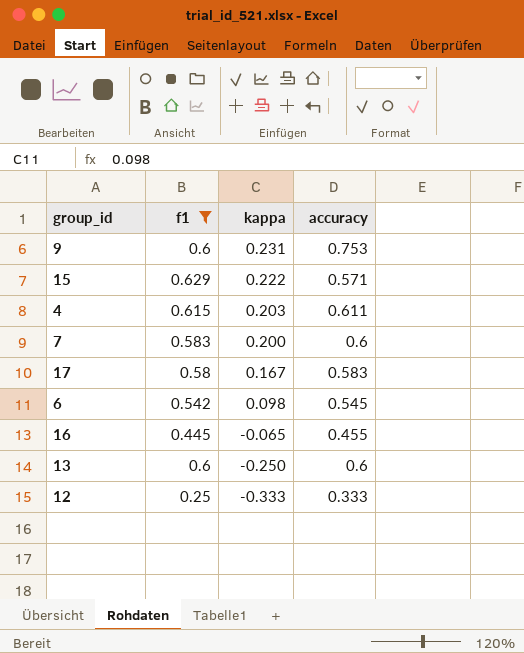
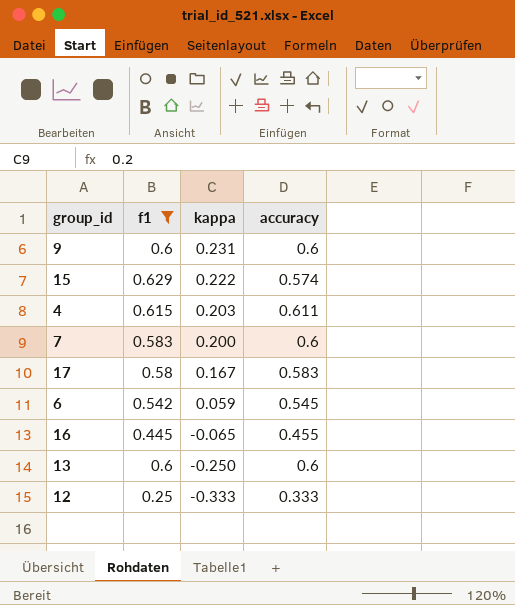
9 | accuracy: 0.753 -> 0.6
15 | accuracy: 0.571 -> 0.574
6 | kappa: 0.098 -> 0.059

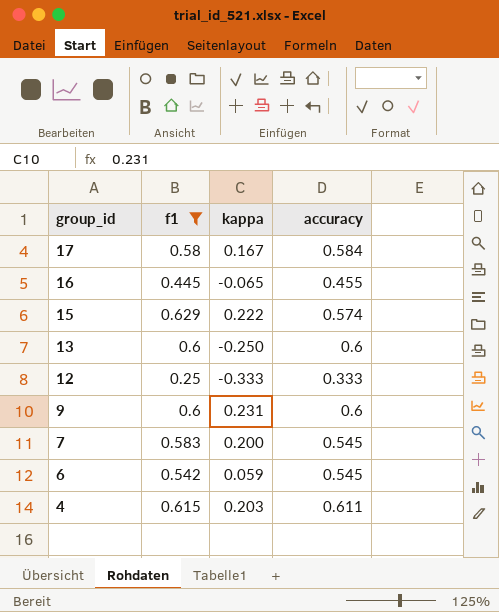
row order: kappa descending -> group_id descending
17 | accuracy: 0.583 -> 0.584
7 | accuracy: 0.6 -> 0.545

